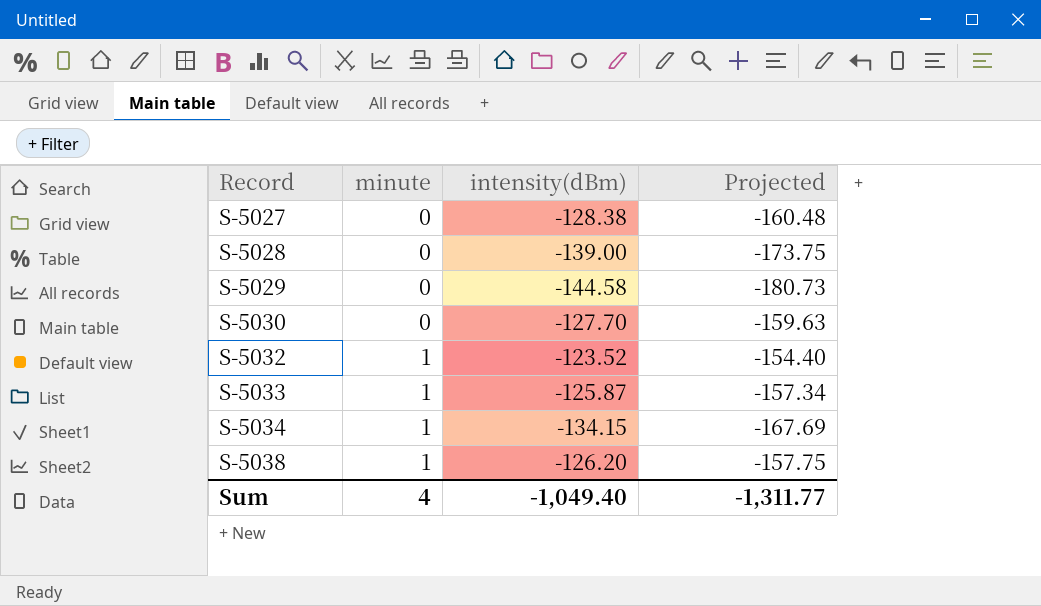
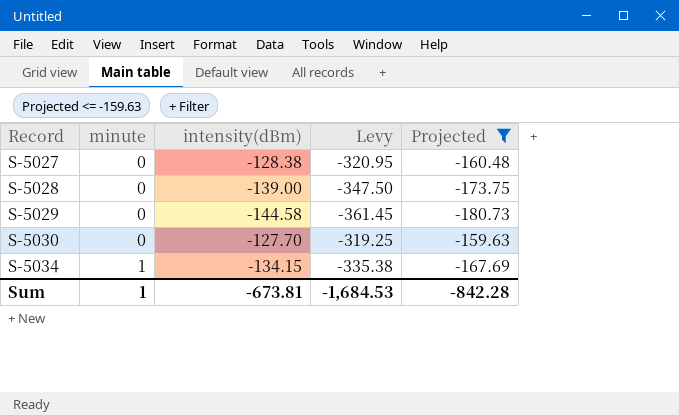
filter: none -> Projected <= -159.63
column Levy | formula: none -> [intensity(dBm)] * 2.5
Sum | minute: 4 -> 1
Sum | intensity(dBm): -1,049.40 -> -673.81
Sum | Projected: -1,311.77 -> -842.28

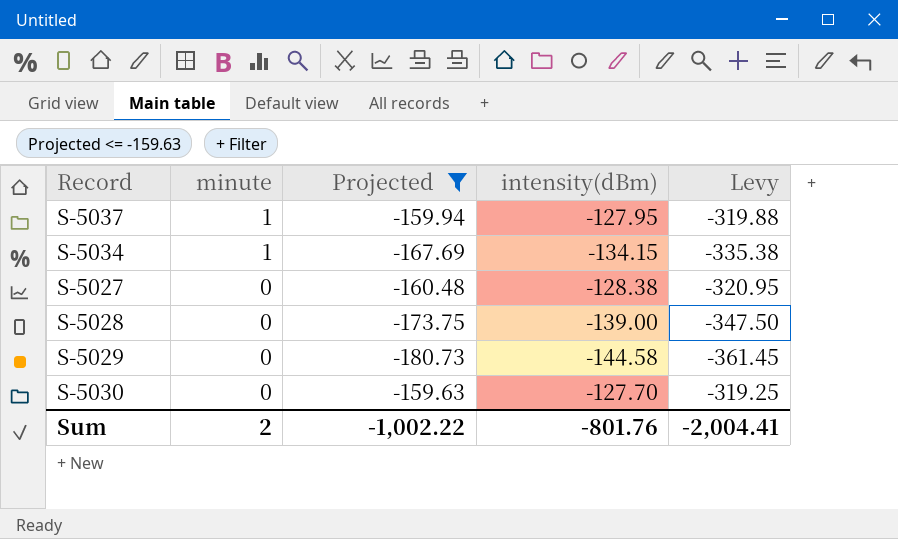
row order: Record ascending -> minute descending
column Projected | position: 5 -> 3
row S-5037: none -> 1 | -159.94 | -127.95 | -319.88
Sum | minute: 1 -> 2
Sum | Projected: -842.28 -> -1,002.22
Sum | intensity(dBm): -673.81 -> -801.76
Sum | Levy: -1,684.53 -> -2,004.41

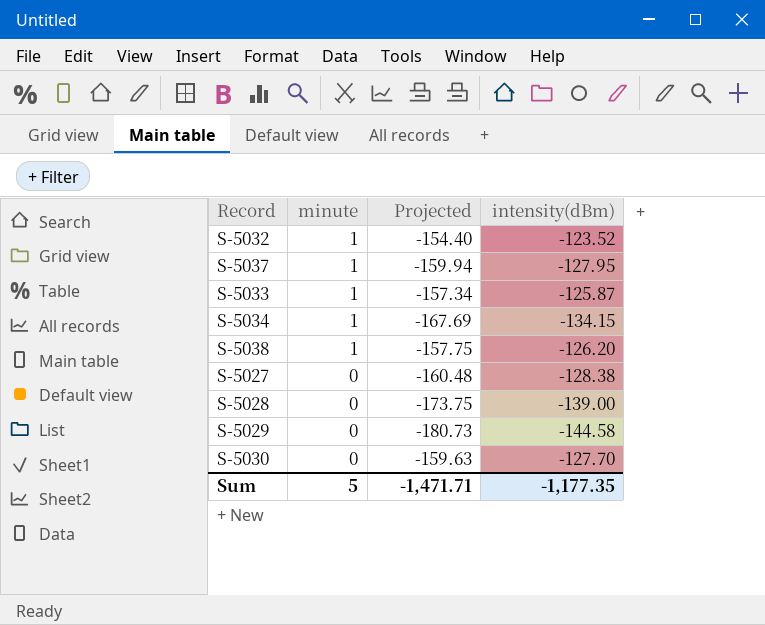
filter: Projected <= -159.63 -> none
column Levy | formula: [intensity(dBm)] * 2.5 -> none
Sum | minute: 2 -> 5
Sum | Projected: -1,002.22 -> -1,471.71
Sum | intensity(dBm): -801.76 -> -1,177.35

